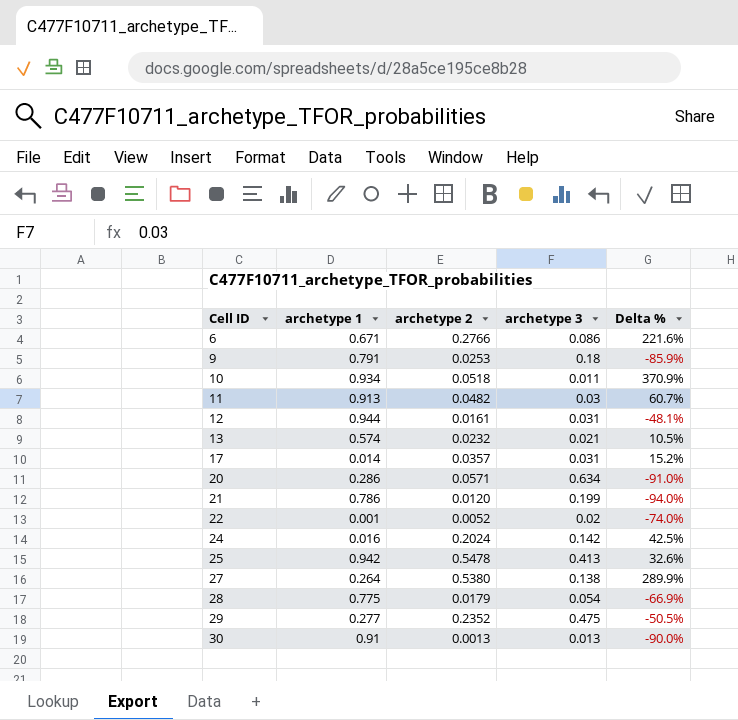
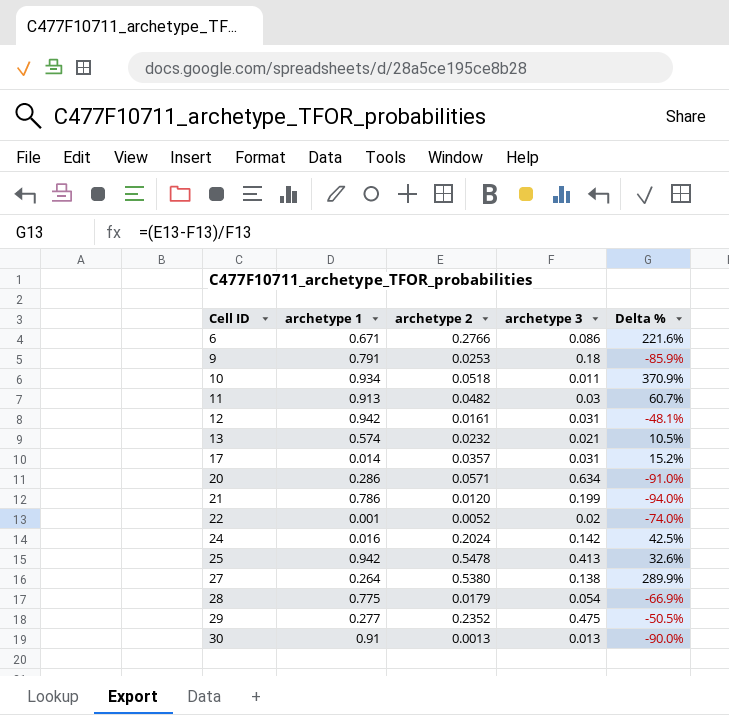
12 | archetype 1: 0.944 -> 0.942

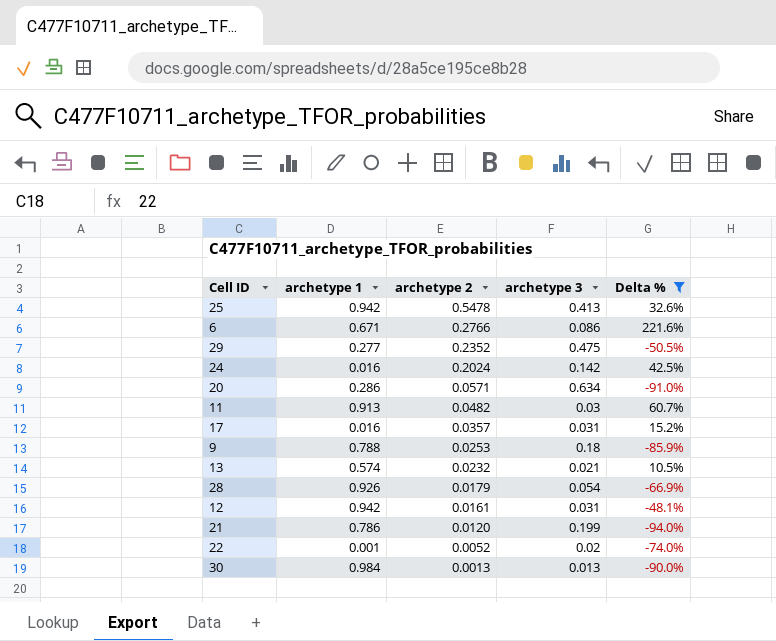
filter: none -> Delta % <= 221.6%
row order: Cell ID ascending -> archetype 2 descending
17 | archetype 1: 0.014 -> 0.016
9 | archetype 1: 0.791 -> 0.788
28 | archetype 1: 0.775 -> 0.926
30 | archetype 1: 0.91 -> 0.984

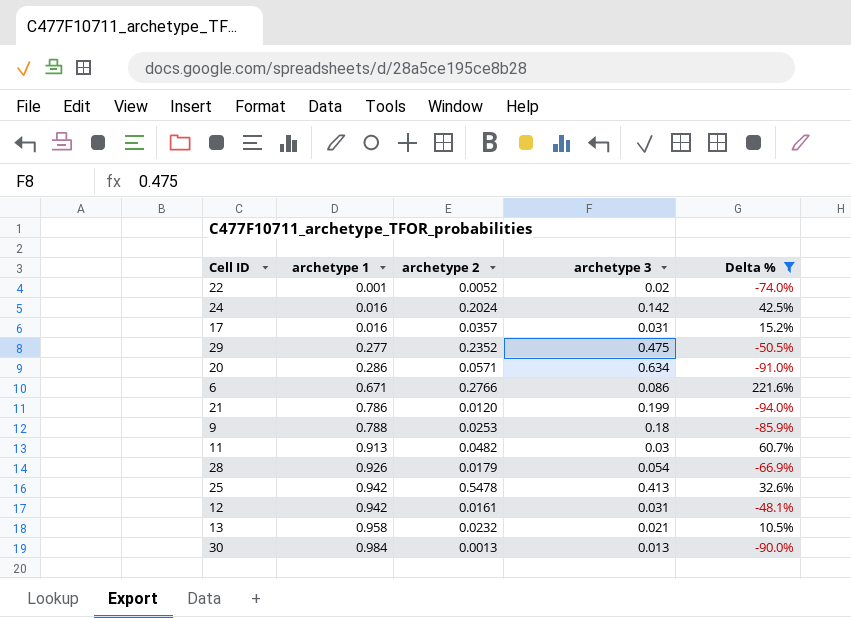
row order: archetype 2 descending -> archetype 1 ascending
13 | archetype 1: 0.574 -> 0.958

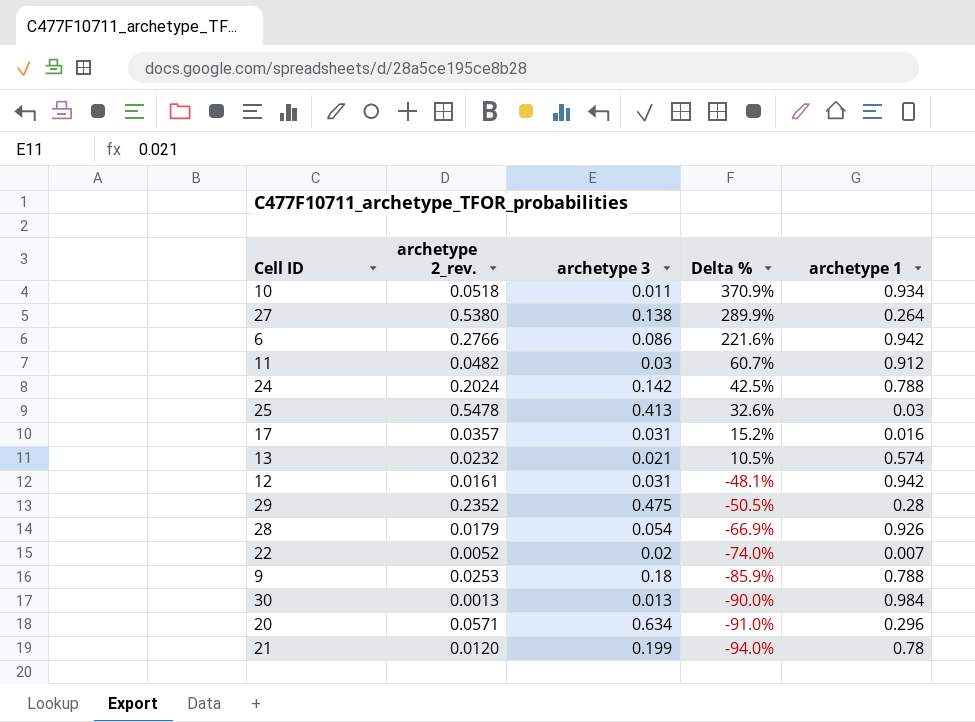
filter: Delta % <= 221.6% -> none
row order: archetype 1 ascending -> Delta % descending
column name: archetype 2 -> archetype 2_rev.
column archetype 1 | position: 2 -> 5
6 | archetype 1: 0.671 -> 0.942
11 | archetype 1: 0.913 -> 0.912
24 | archetype 1: 0.016 -> 0.788
25 | archetype 1: 0.942 -> 0.03
13 | archetype 1: 0.958 -> 0.574
29 | archetype 1: 0.277 -> 0.28
22 | archetype 1: 0.001 -> 0.007
20 | archetype 1: 0.286 -> 0.296
21 | archetype 1: 0.786 -> 0.78

